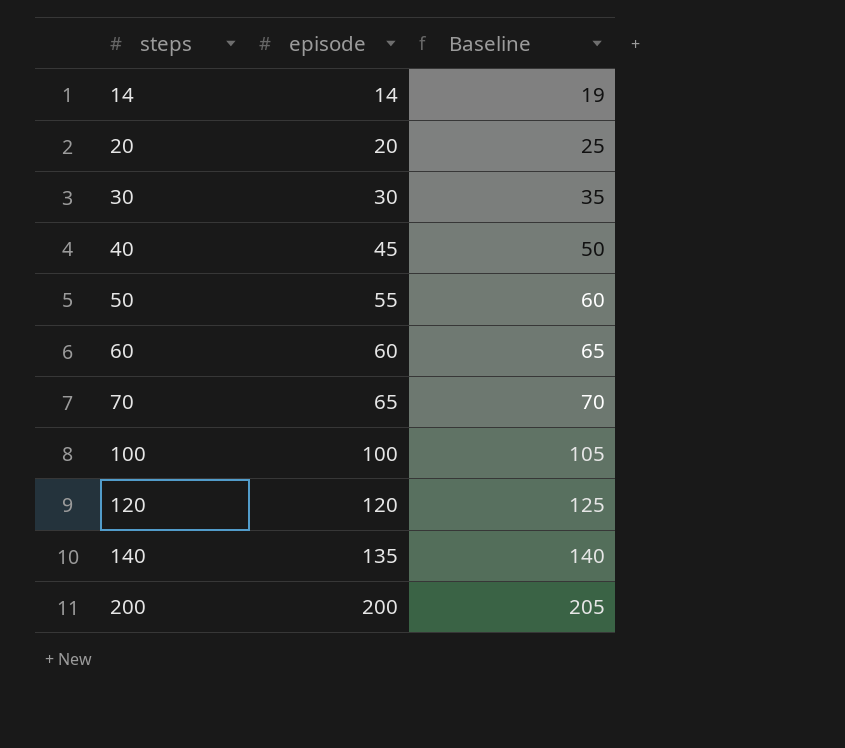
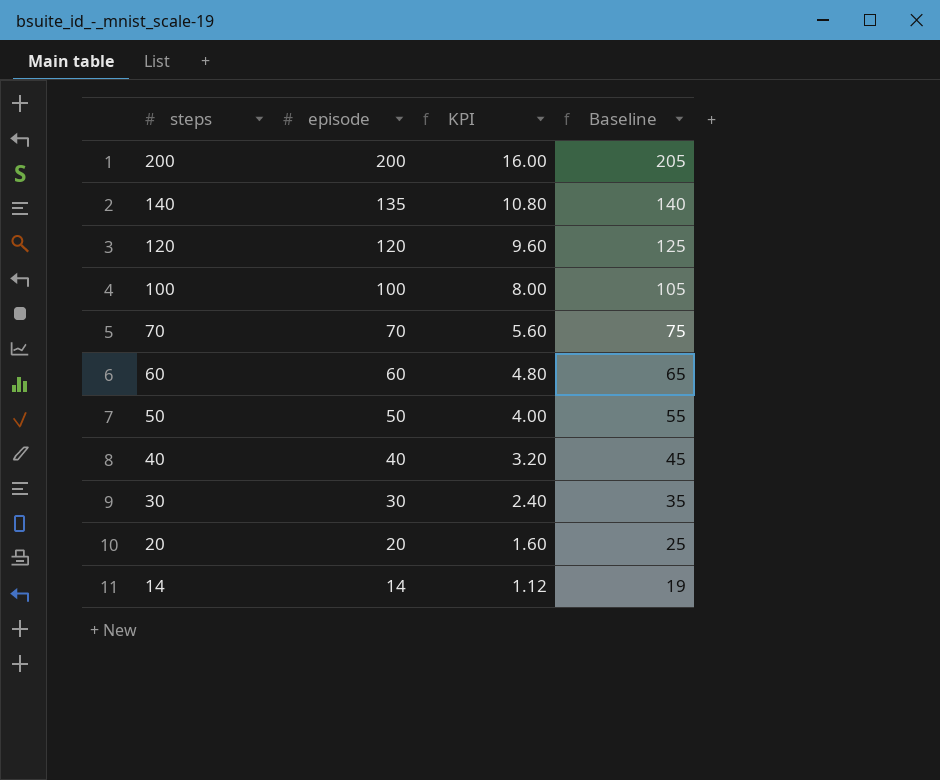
row order: steps ascending -> steps descending
column KPI | formula: none -> [episode] * 0.08
70 | episode: 65 -> 70
70 | Baseline: 70 -> 75
50 | episode: 55 -> 50
50 | Baseline: 60 -> 55
40 | episode: 45 -> 40
40 | Baseline: 50 -> 45

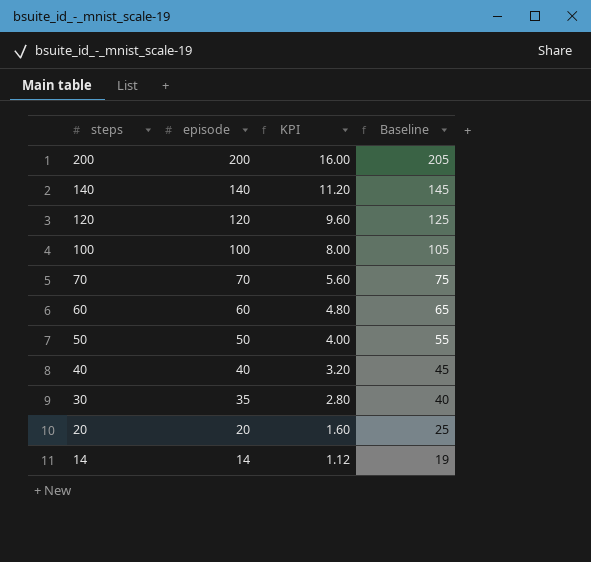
140 | episode: 135 -> 140
140 | KPI: 10.80 -> 11.20
140 | Baseline: 140 -> 145
30 | episode: 30 -> 35
30 | KPI: 2.40 -> 2.80
30 | Baseline: 35 -> 40

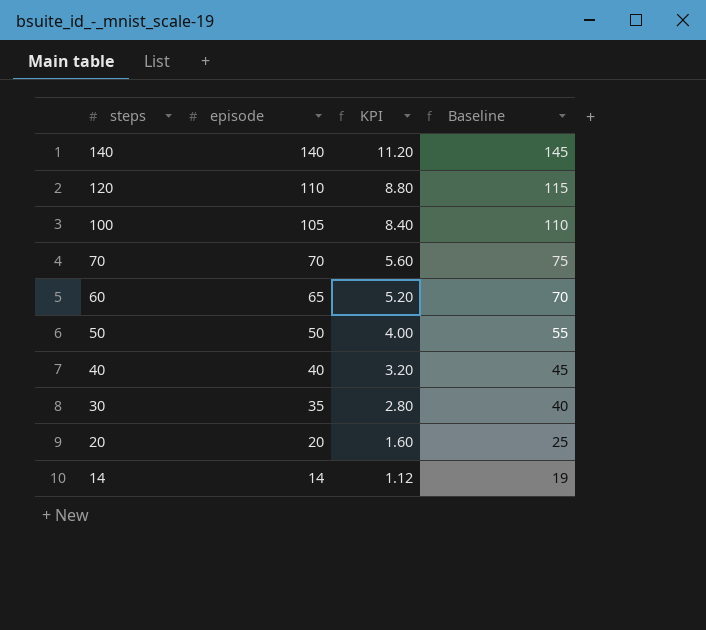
row 200: 200 | 16.00 | 205 -> none
120 | episode: 120 -> 110
120 | KPI: 9.60 -> 8.80
120 | Baseline: 125 -> 115
100 | episode: 100 -> 105
100 | KPI: 8.00 -> 8.40
100 | Baseline: 105 -> 110
60 | episode: 60 -> 65
60 | KPI: 4.80 -> 5.20
60 | Baseline: 65 -> 70

